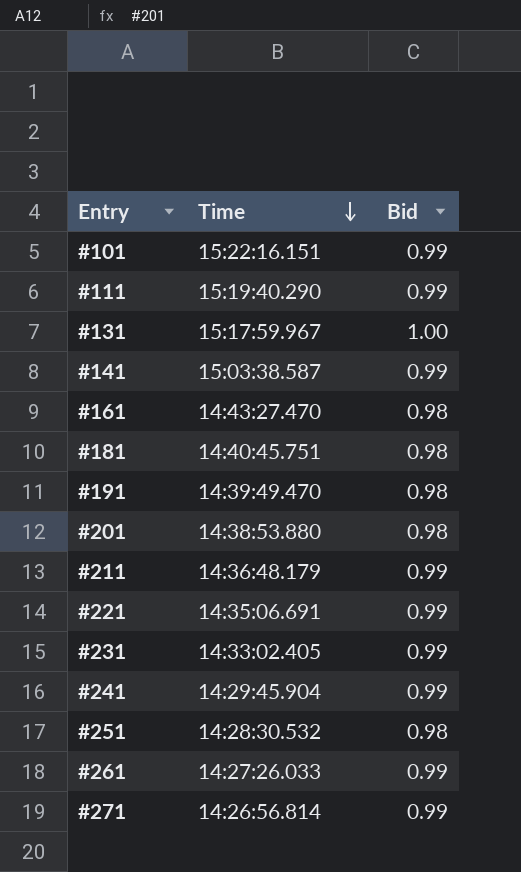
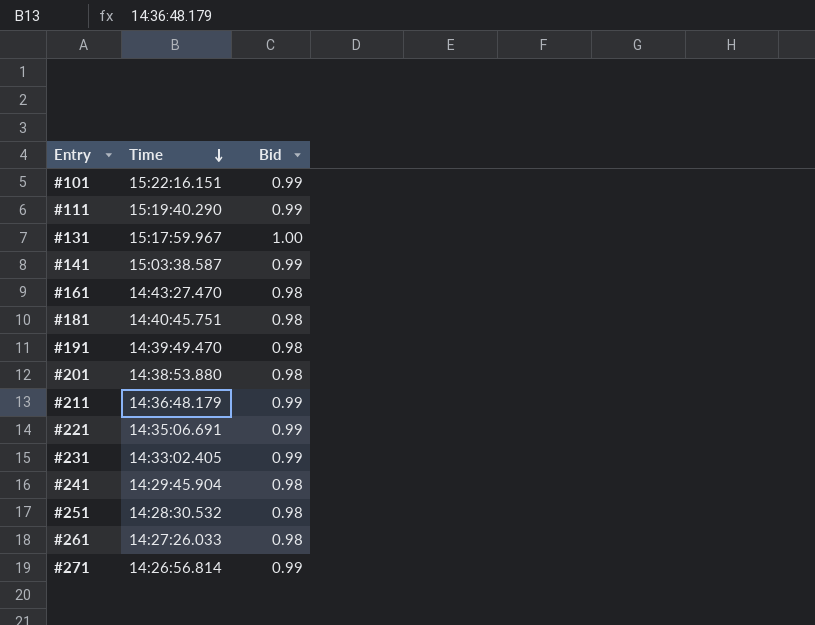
#241 | Bid: 0.99 -> 0.98
#261 | Bid: 0.99 -> 0.98

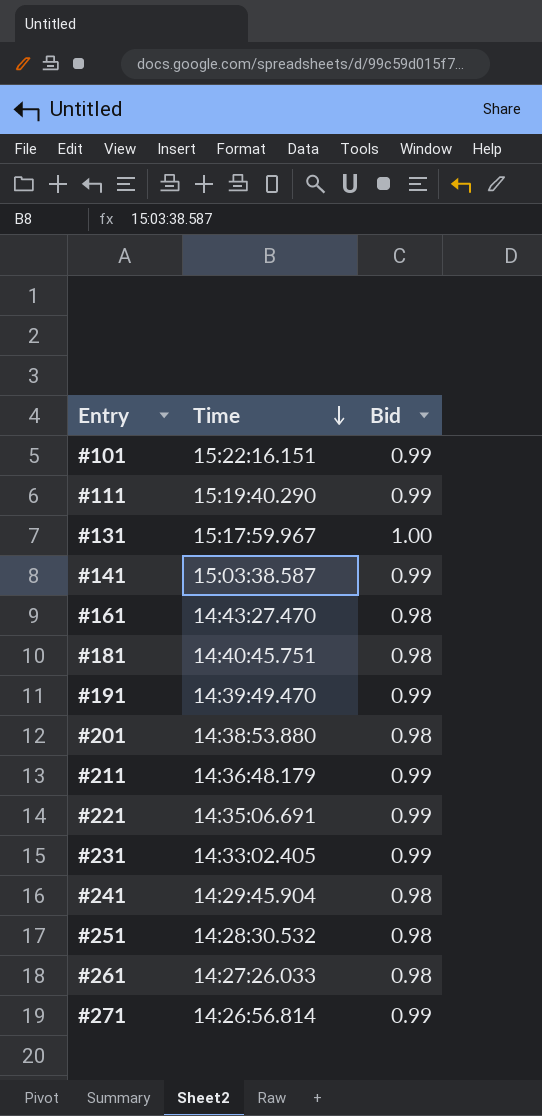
#191 | Bid: 0.98 -> 0.99

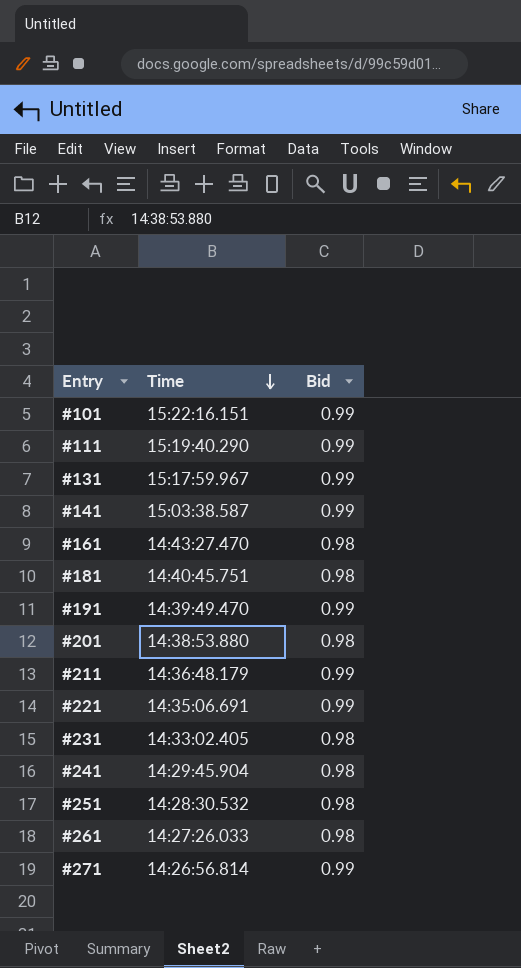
#131 | Bid: 1.00 -> 0.99
#231 | Bid: 0.99 -> 0.98

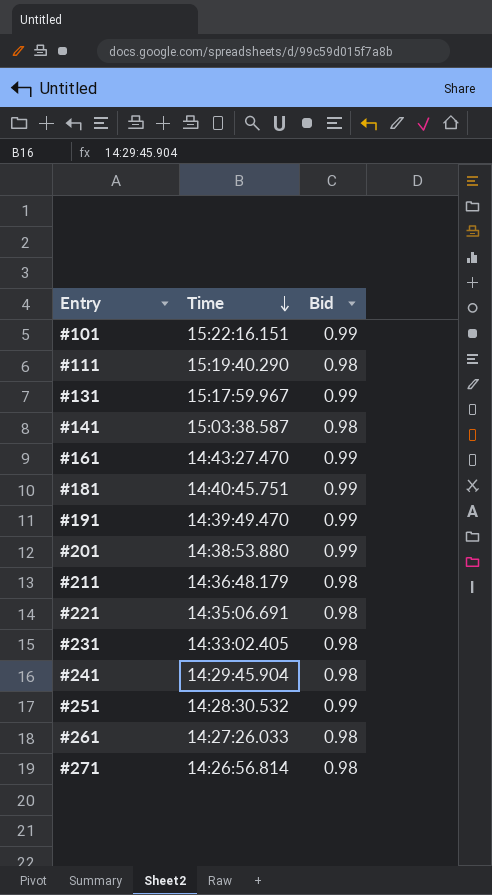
#111 | Bid: 0.99 -> 0.98
#141 | Bid: 0.99 -> 0.98
#161 | Bid: 0.98 -> 0.99
#181 | Bid: 0.98 -> 0.99
#201 | Bid: 0.98 -> 0.99
#211 | Bid: 0.99 -> 0.98
#221 | Bid: 0.99 -> 0.98
#251 | Bid: 0.98 -> 0.99
#271 | Bid: 0.99 -> 0.98

